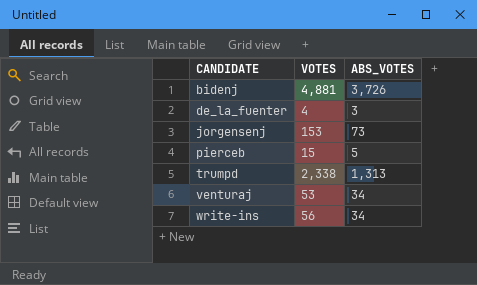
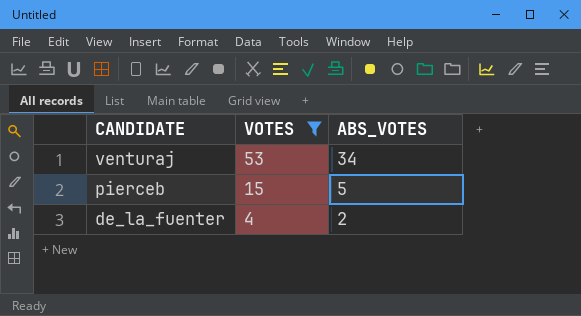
filter: none -> VOTES <= 53
row order: CANDIDATE ascending -> CANDIDATE descending
de_la_fuenter | ABS_VOTES: 3 -> 2

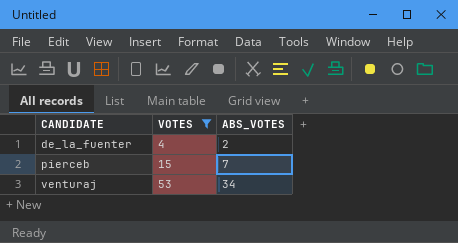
row order: CANDIDATE descending -> CANDIDATE ascending
pierceb | ABS_VOTES: 5 -> 7

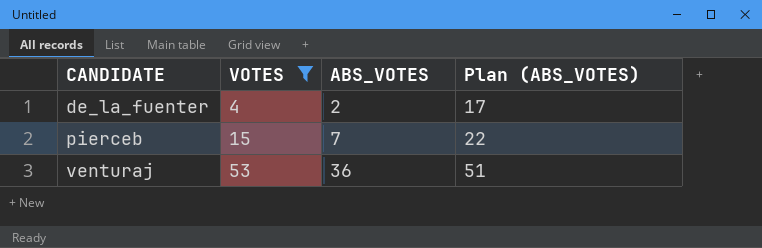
column Plan (ABS_VOTES) | formula: none -> [ABS_VOTES] + 15
venturaj | ABS_VOTES: 34 -> 36

